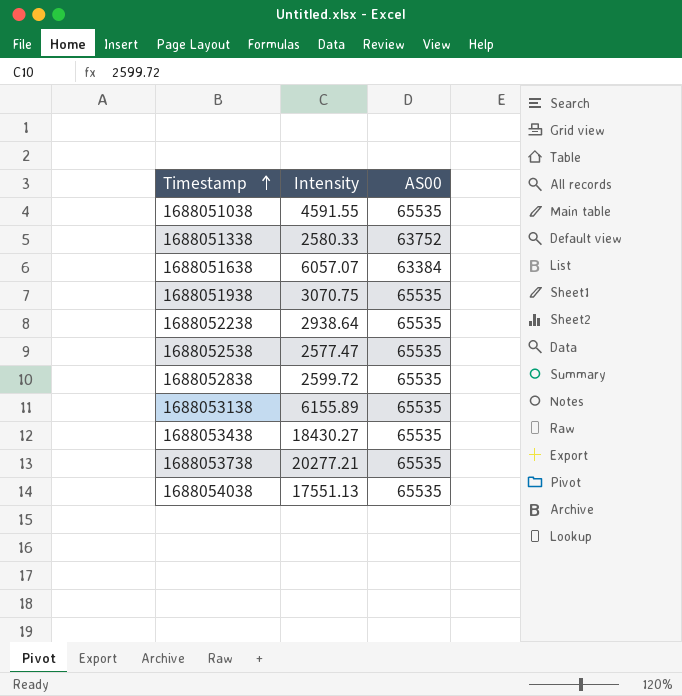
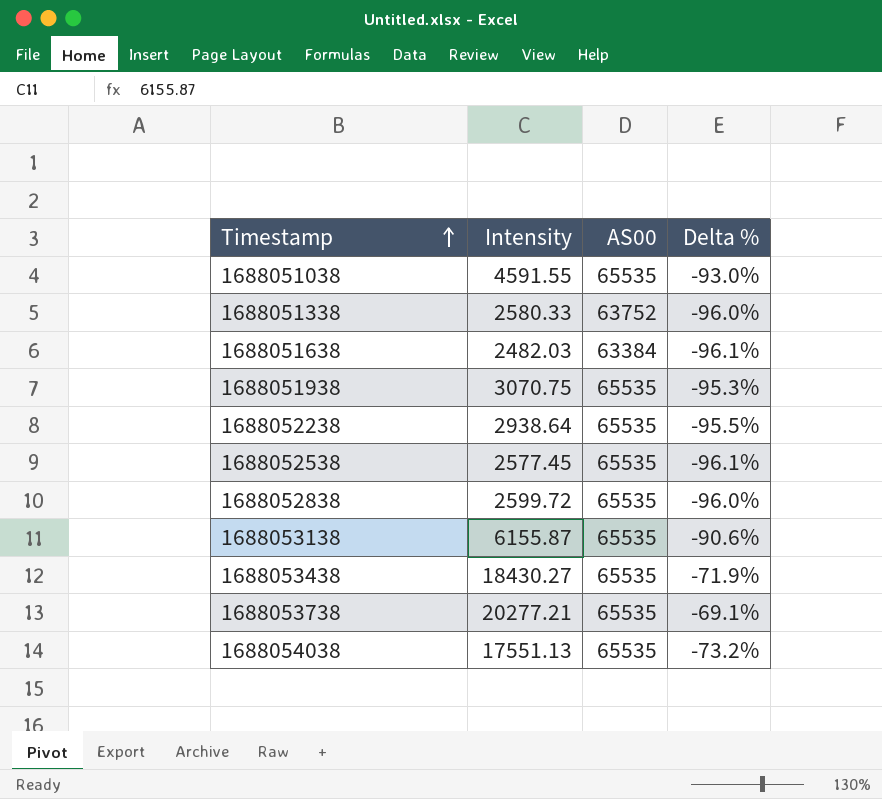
column Delta % | formula: none -> ([Intensity] - [AS00]) / [AS00]
1688051638 | Intensity: 6057.07 -> 2482.03
1688052538 | Intensity: 2577.47 -> 2577.45
1688053138 | Intensity: 6155.89 -> 6155.87

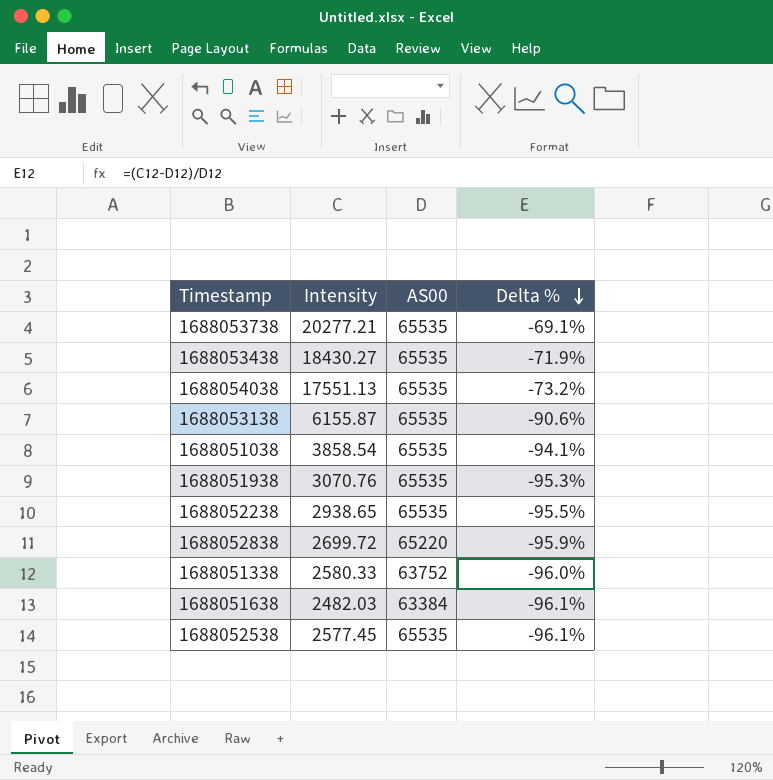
row order: Timestamp ascending -> Delta % descending
1688051038 | Intensity: 4591.55 -> 3858.54
1688051038 | Delta %: -93.0% -> -94.1%
1688051938 | Intensity: 3070.75 -> 3070.76
1688052238 | Intensity: 2938.64 -> 2938.65
1688052838 | Intensity: 2599.72 -> 2699.72
1688052838 | AS00: 65535 -> 65220
1688052838 | Delta %: -96.0% -> -95.9%

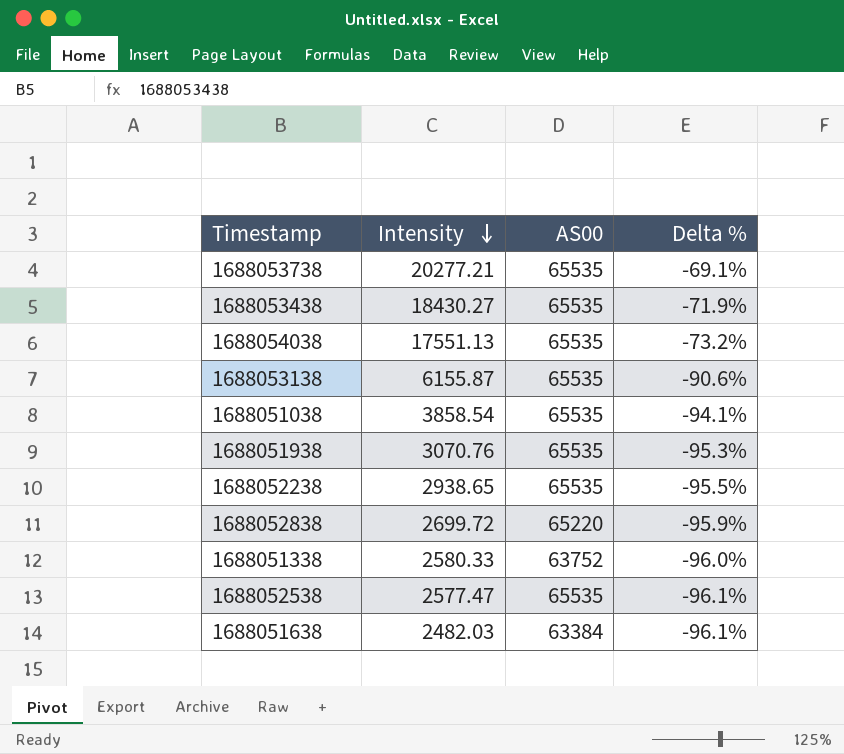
row order: Delta % descending -> Intensity descending
1688052538 | Intensity: 2577.45 -> 2577.47

